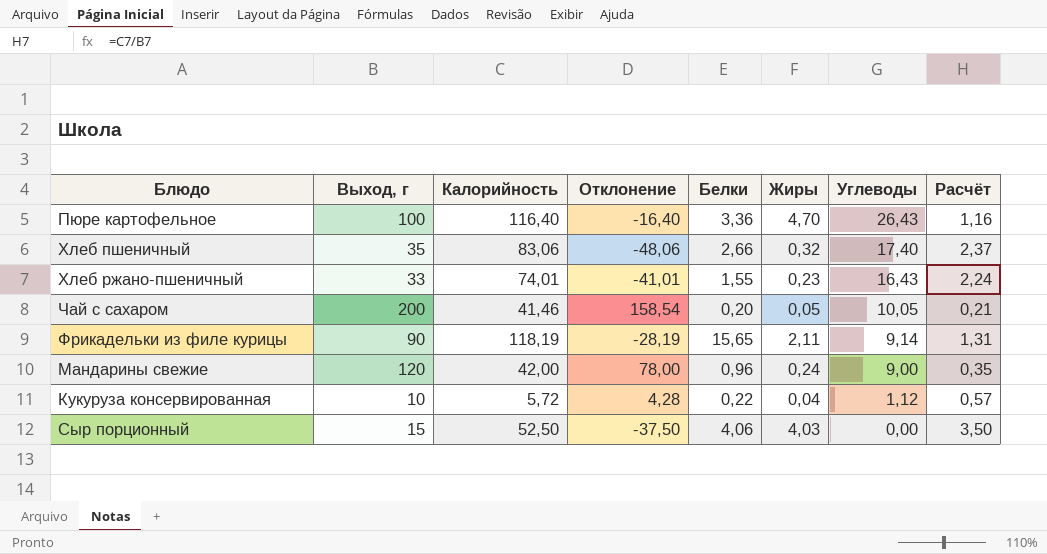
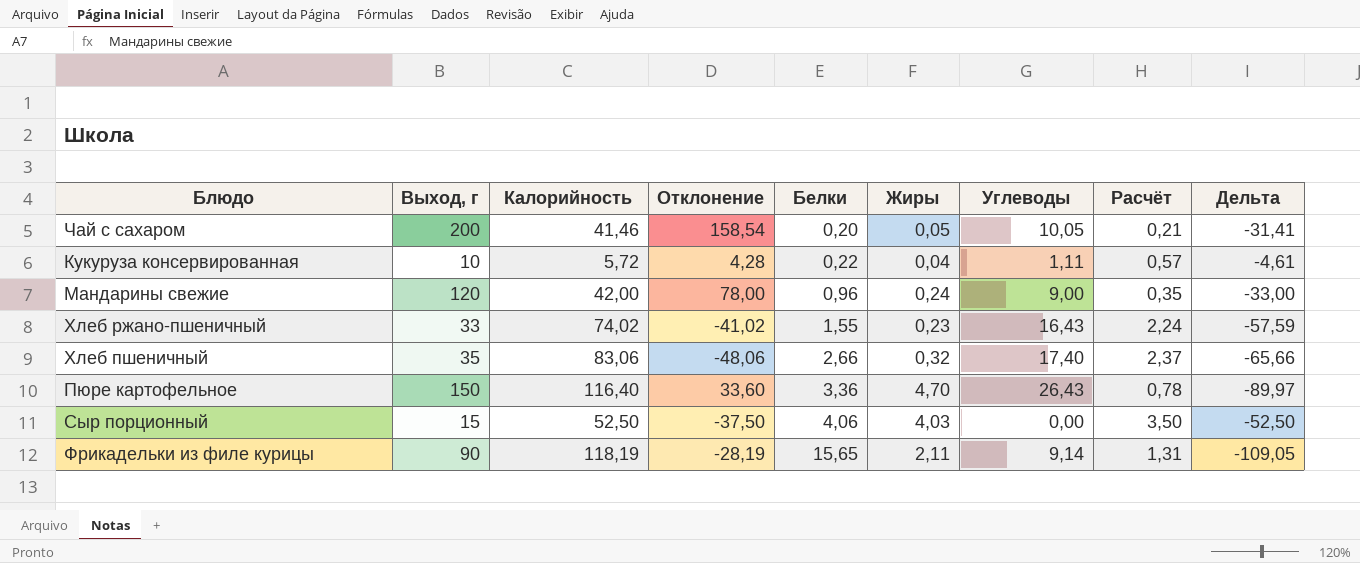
row order: Углеводы descending -> Белки ascending
column Дельта | formula: none -> [Углеводы] - [Калорийность]
Кукуруза консервированная | Углеводы: 1,12 -> 1,11
Хлеб ржано-пшеничный | Калорийность: 74,01 -> 74,02
Хлеб ржано-пшеничный | Отклонение: -41,01 -> -41,02
Пюре картофельное | Выход, г: 100 -> 150
Пюре картофельное | Отклонение: -16,40 -> 33,60
Пюре картофельное | Расчёт: 1,16 -> 0,78

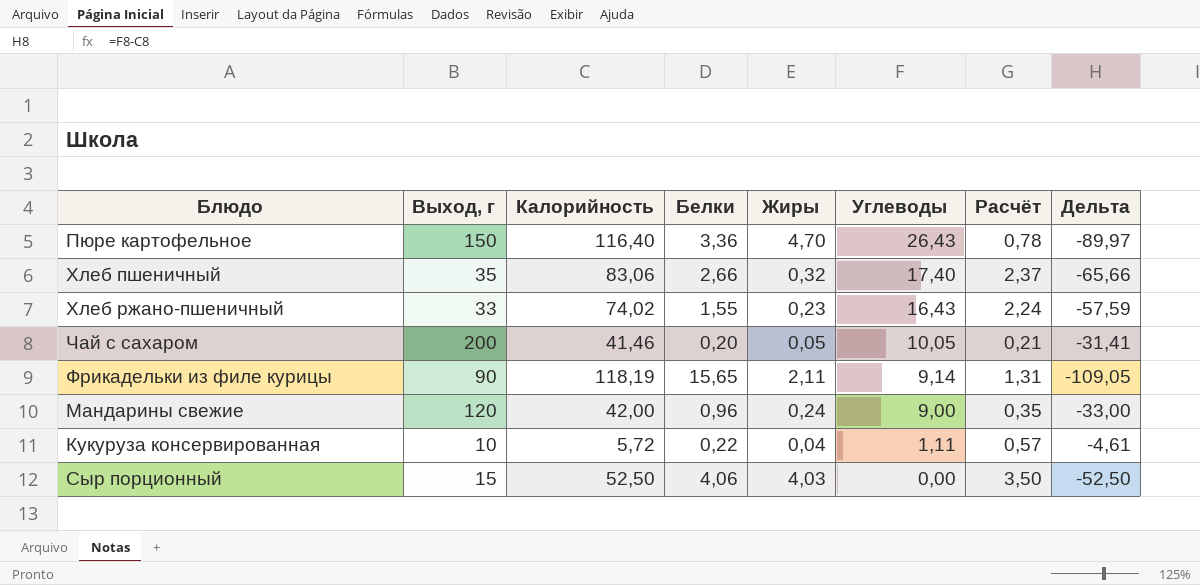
row order: Белки ascending -> Углеводы descending
column Отклонение | formula: [Выход, г] - [Калорийность] -> none

